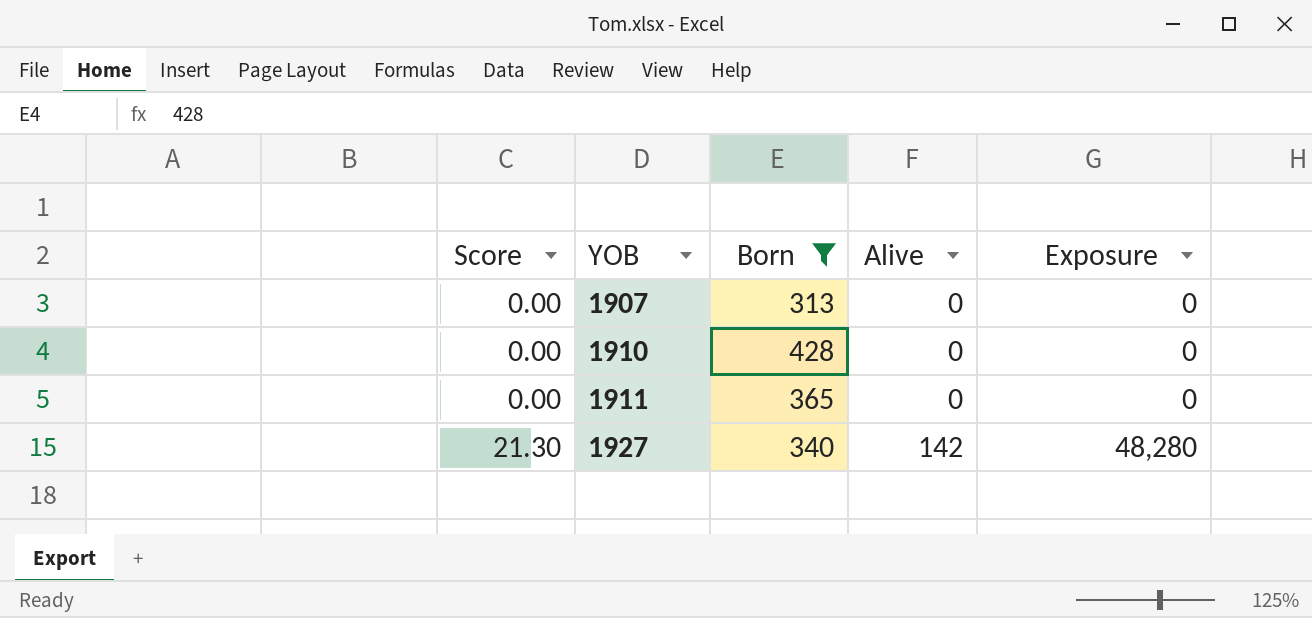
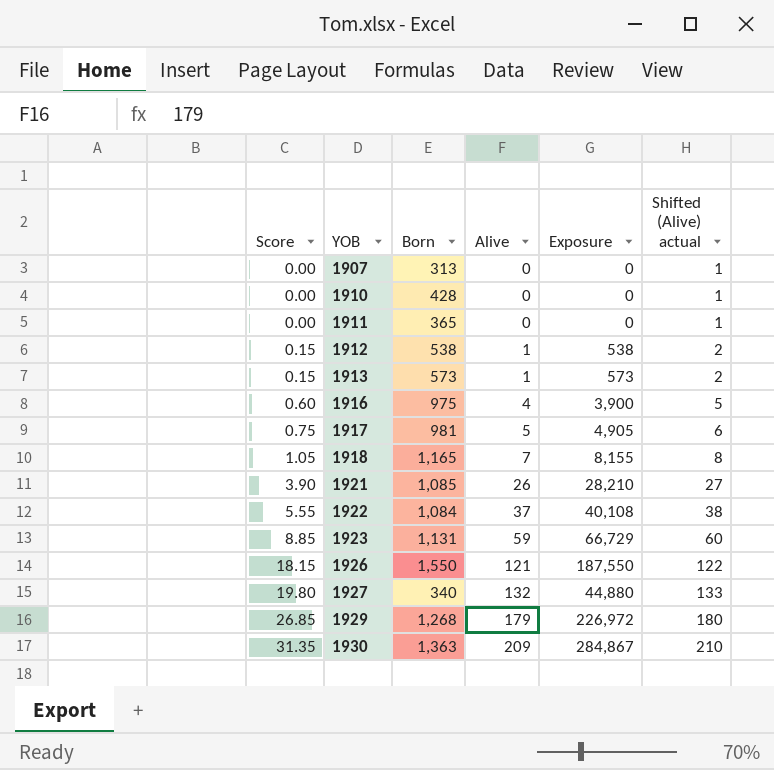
filter: Born <= 428 -> none
column Shifted (Alive) actual | formula: none -> [Alive] + 1
1927 | Score: 21.30 -> 19.80
1927 | Alive: 142 -> 132
1927 | Exposure: 48,280 -> 44,880

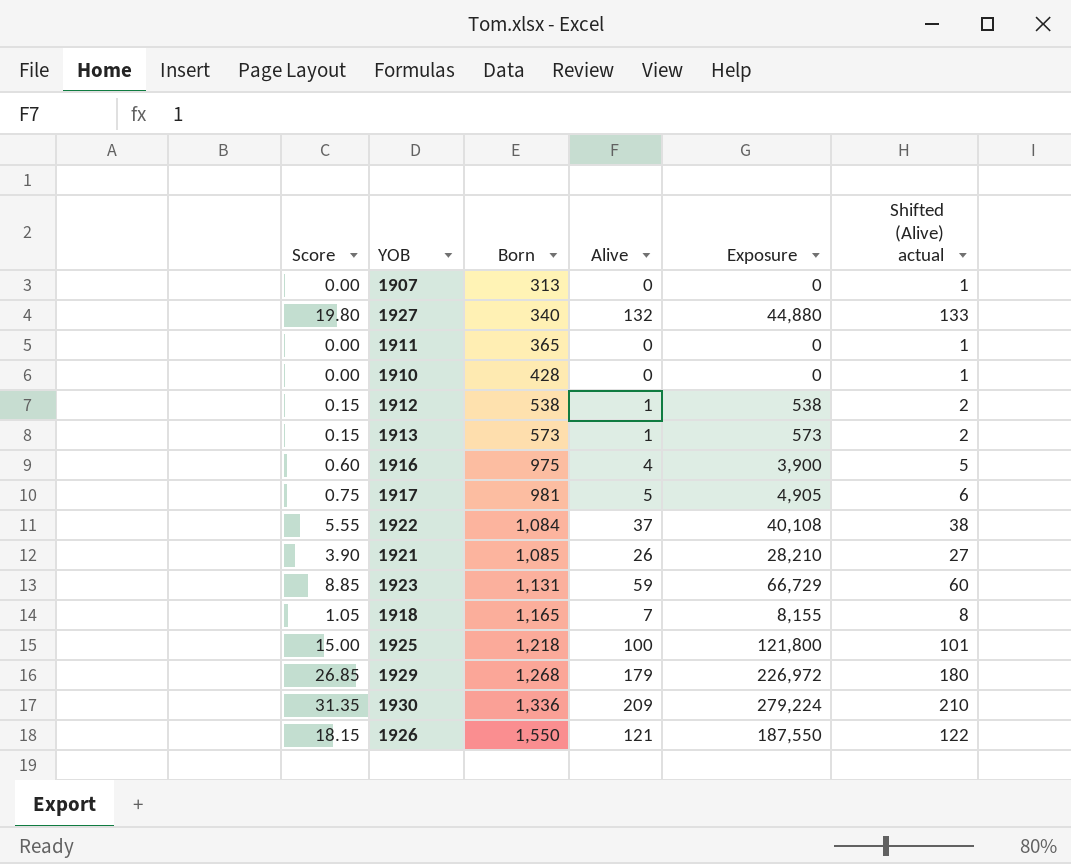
row order: Score ascending -> Born ascending
row 1925: none -> 15.00 | 1,218 | 100 | 121,800 | 101
1930 | Born: 1,363 -> 1,336
1930 | Exposure: 284,867 -> 279,224

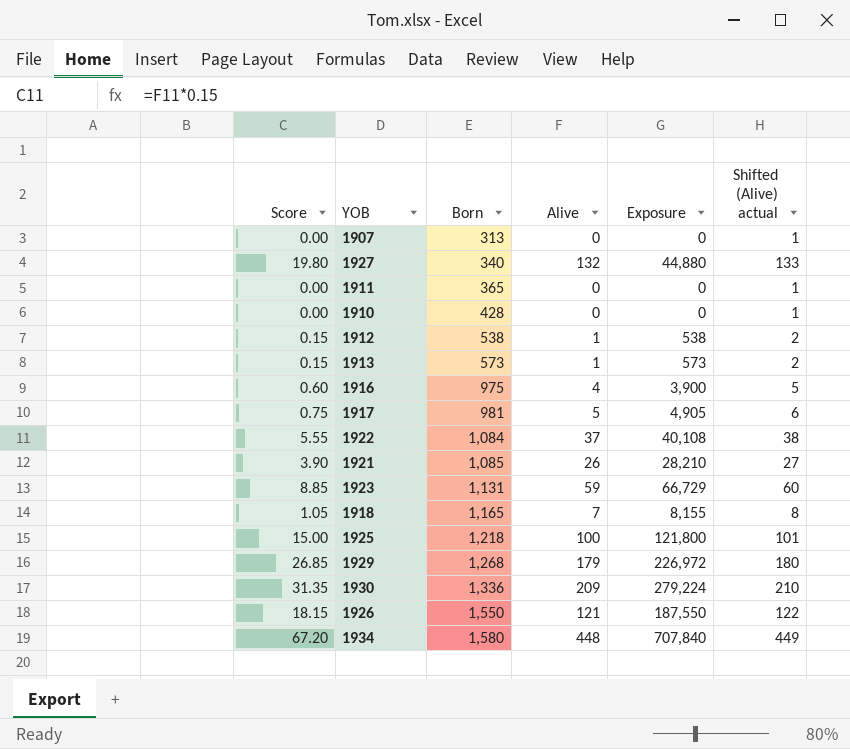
row 1934: none -> 67.20 | 1,580 | 448 | 707,840 | 449

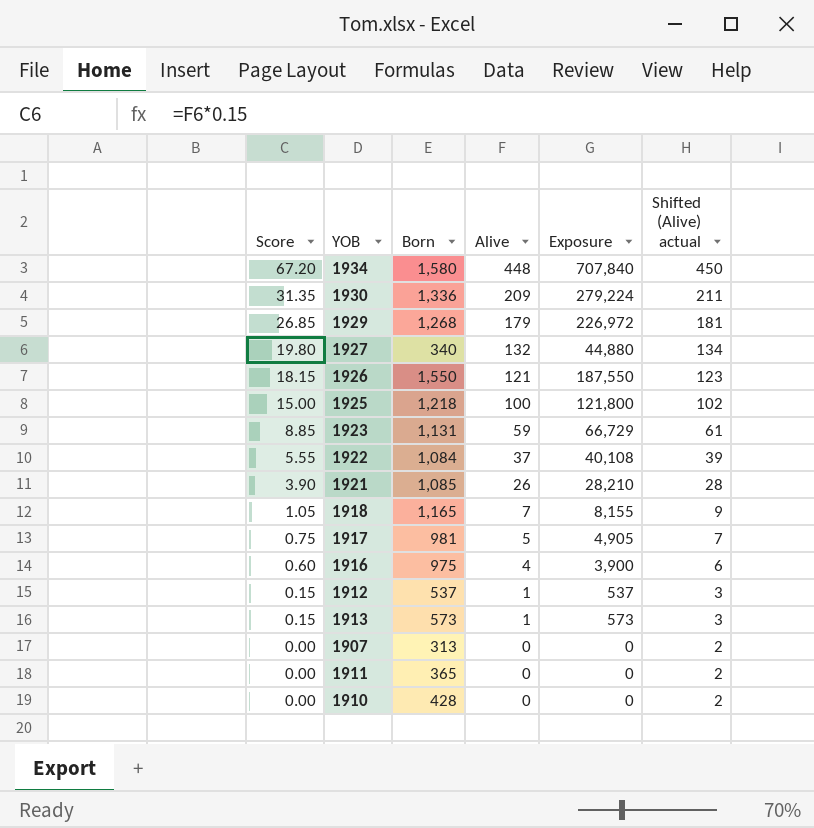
row order: Born ascending -> Score descending
column Shifted (Alive) actual | formula: [Alive] + 1 -> [Alive] + 2
1912 | Born: 538 -> 537
1912 | Exposure: 538 -> 537

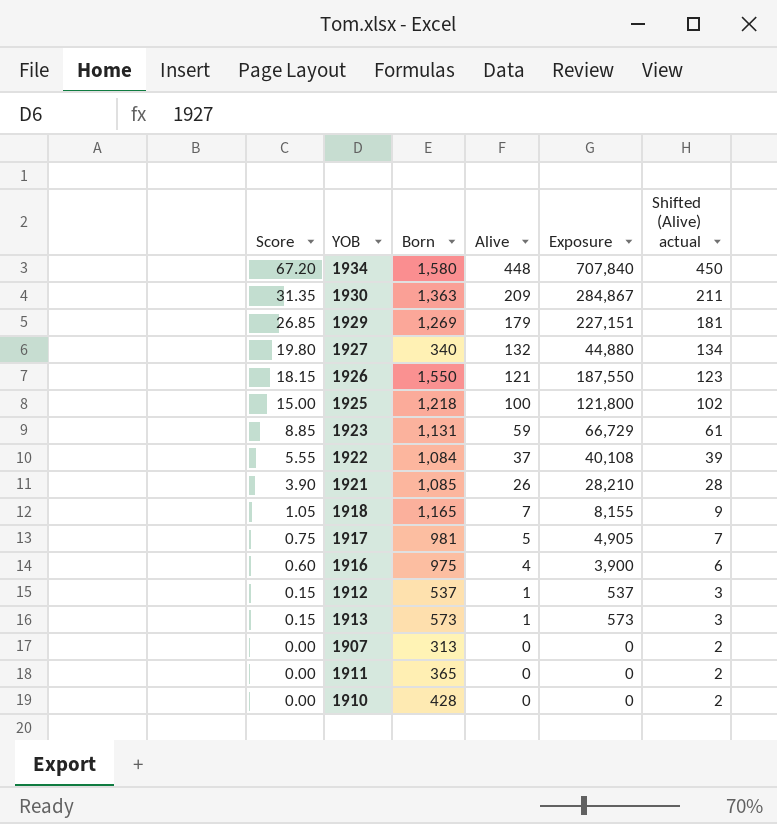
1930 | Born: 1,336 -> 1,363
1930 | Exposure: 279,224 -> 284,867
1929 | Born: 1,268 -> 1,269
1929 | Exposure: 226,972 -> 227,151

